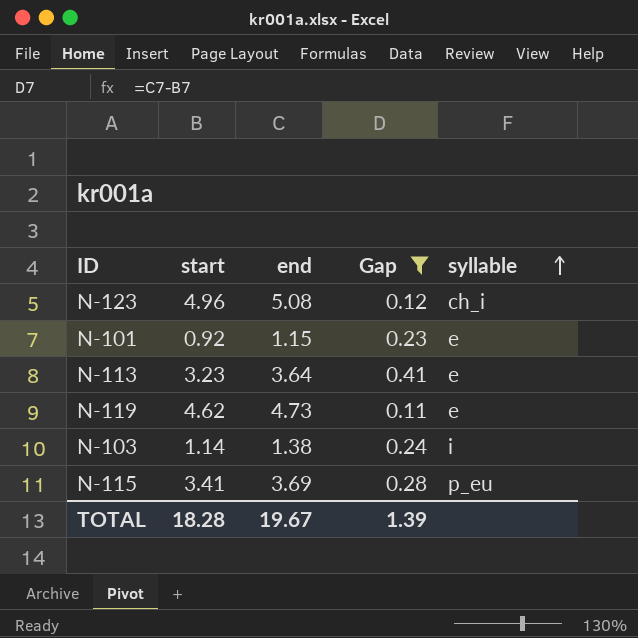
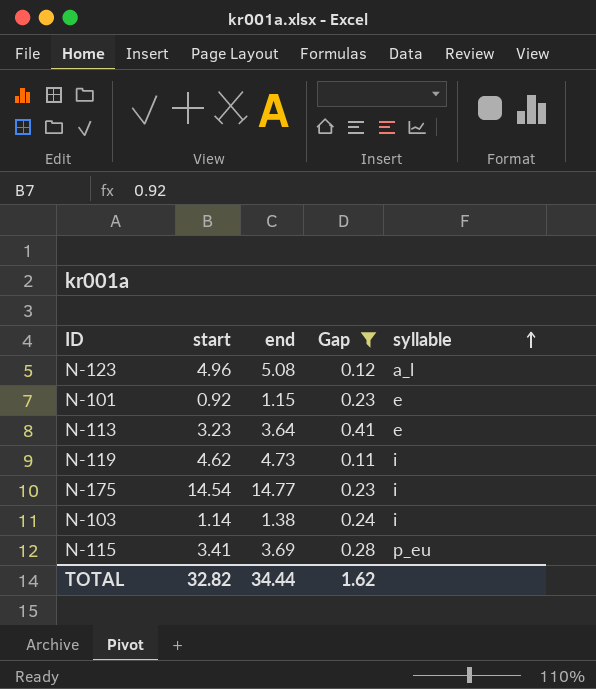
N-123 | syllable: ch_i -> a_l
N-119 | syllable: e -> i
row N-175: none -> 14.54 | 14.77 | 0.23 | i
TOTAL | start: 18.28 -> 32.82
TOTAL | end: 19.67 -> 34.44
TOTAL | Gap: 1.39 -> 1.62

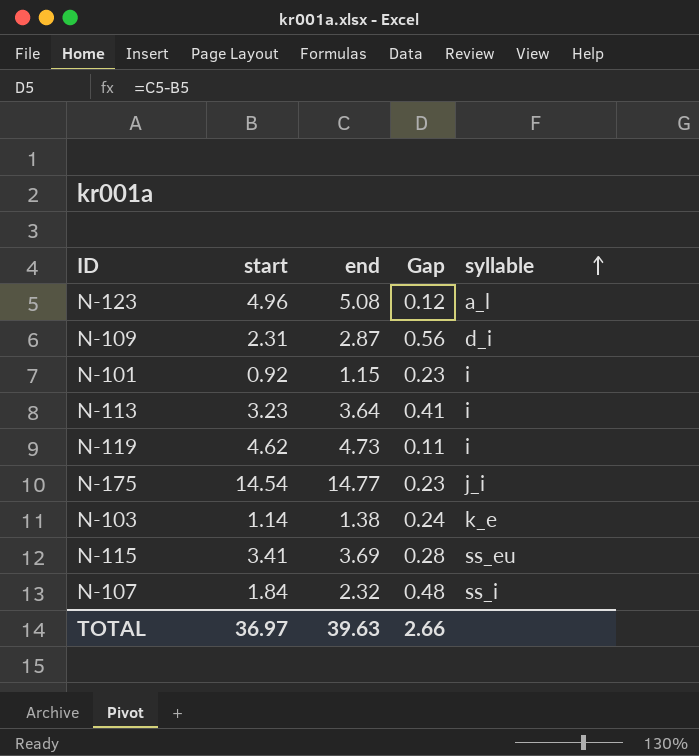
filter: Gap <= 0.41 -> none
N-101 | syllable: e -> i
N-113 | syllable: e -> i
N-175 | syllable: i -> j_i
N-103 | syllable: i -> k_e
N-115 | syllable: p_eu -> ss_eu
TOTAL | start: 32.82 -> 36.97
TOTAL | end: 34.44 -> 39.63
TOTAL | Gap: 1.62 -> 2.66

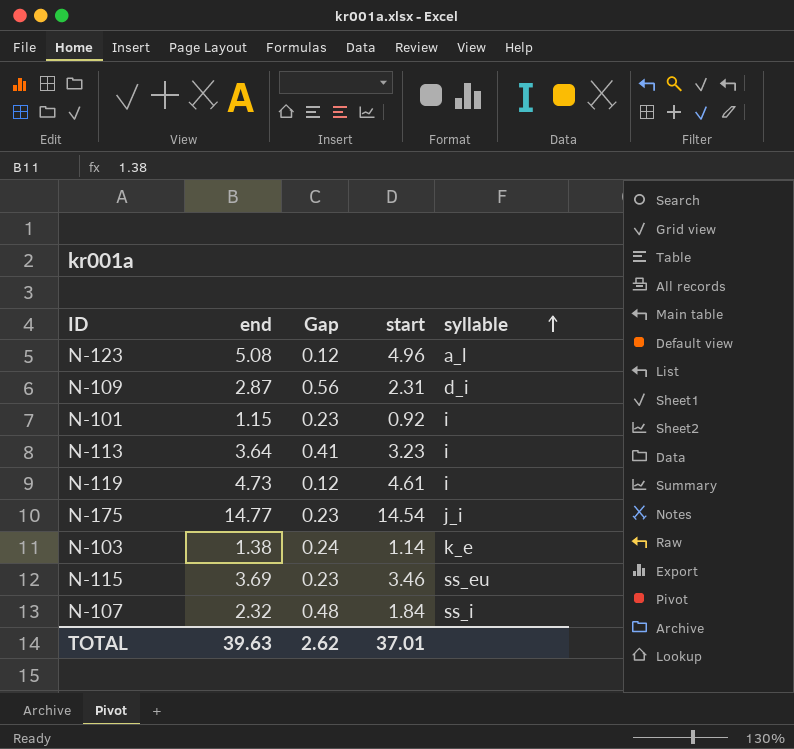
column start | position: 2 -> 4
N-119 | Gap: 0.11 -> 0.12
N-119 | start: 4.62 -> 4.61
N-115 | Gap: 0.28 -> 0.23
N-115 | start: 3.41 -> 3.46
TOTAL | Gap: 2.66 -> 2.62
TOTAL | start: 36.97 -> 37.01

